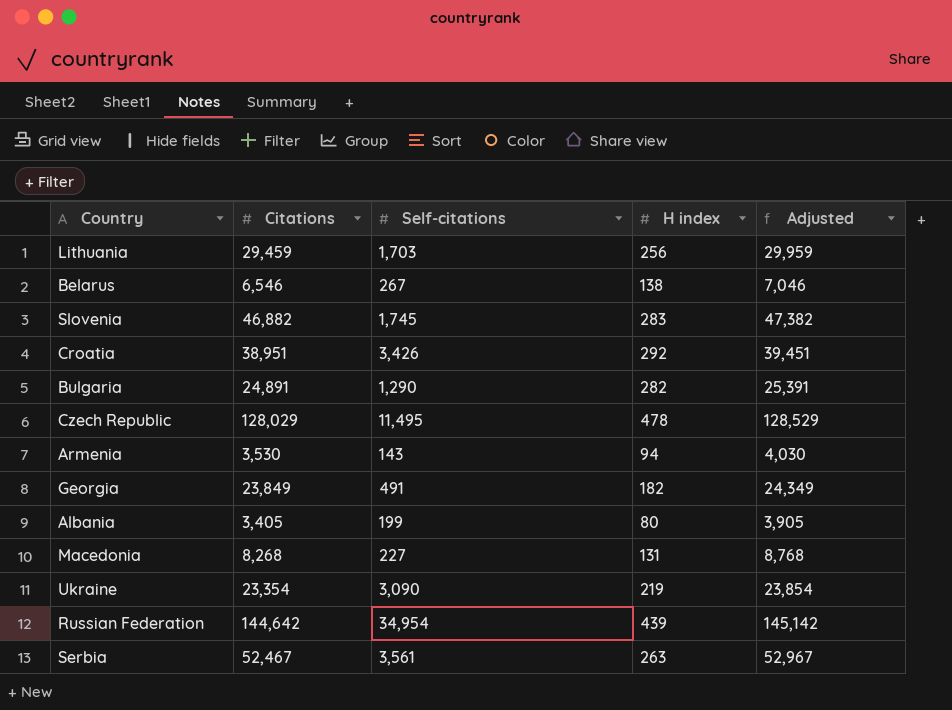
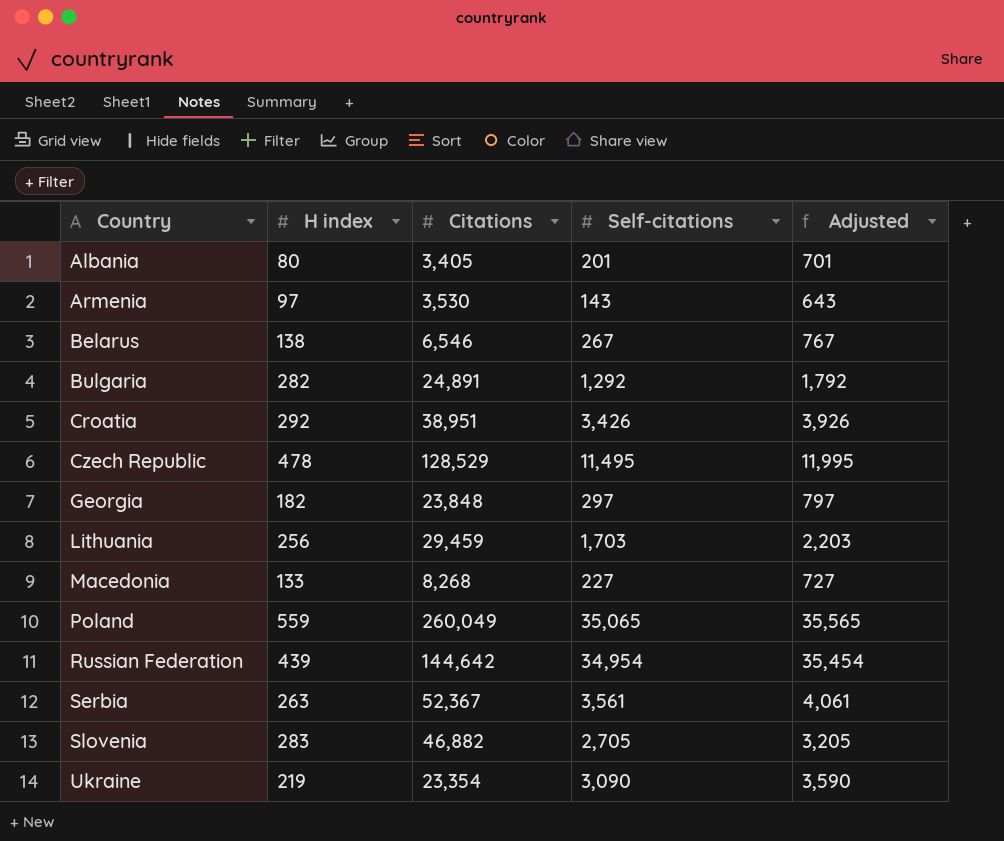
row order: none -> Country ascending
column H index | position: 4 -> 2
column Adjusted | formula: [Citations] + 500 -> [Self-citations] + 500
Albania | Self-citations: 199 -> 201
Armenia | H index: 94 -> 97
Bulgaria | Self-citations: 1,290 -> 1,292
Czech Republic | Citations: 128,029 -> 128,529
Georgia | Citations: 23,849 -> 23,848
Georgia | Self-citations: 491 -> 297
Macedonia | H index: 131 -> 133
row Poland: none -> 559 | 260,049 | 35,065 | 35,565
Serbia | Citations: 52,467 -> 52,367
Slovenia | Self-citations: 1,745 -> 2,705

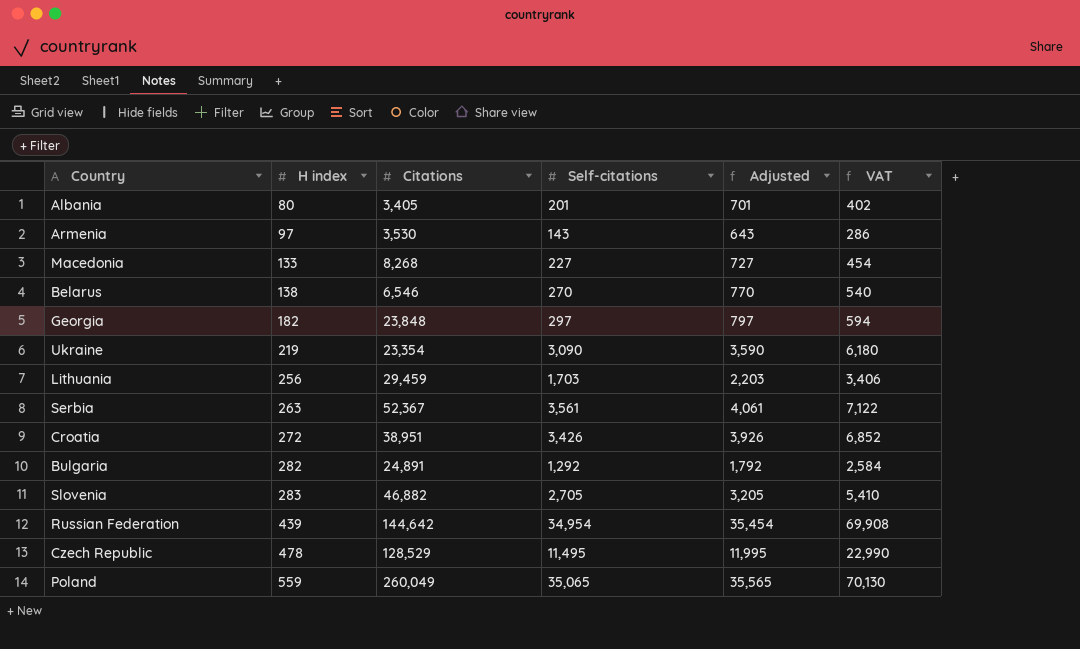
row order: Country ascending -> H index ascending
column VAT | formula: none -> [Self-citations] * 2
Belarus | Self-citations: 267 -> 270
Belarus | Adjusted: 767 -> 770
Croatia | H index: 292 -> 272

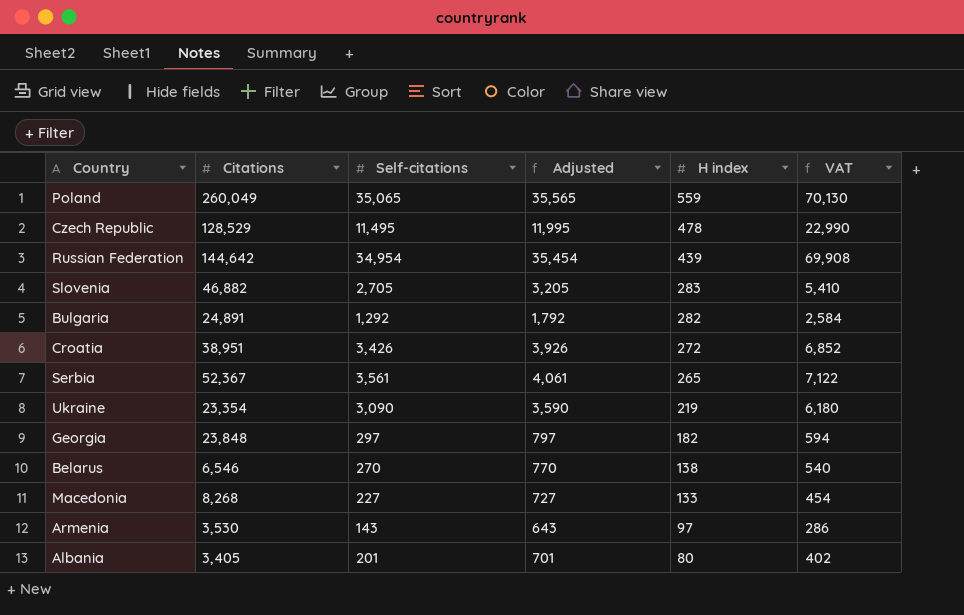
row order: H index ascending -> H index descending
column H index | position: 2 -> 5
row Lithuania: 256 | 29,459 | 1,703 | 2,203 | 3,406 -> none
Serbia | H index: 263 -> 265

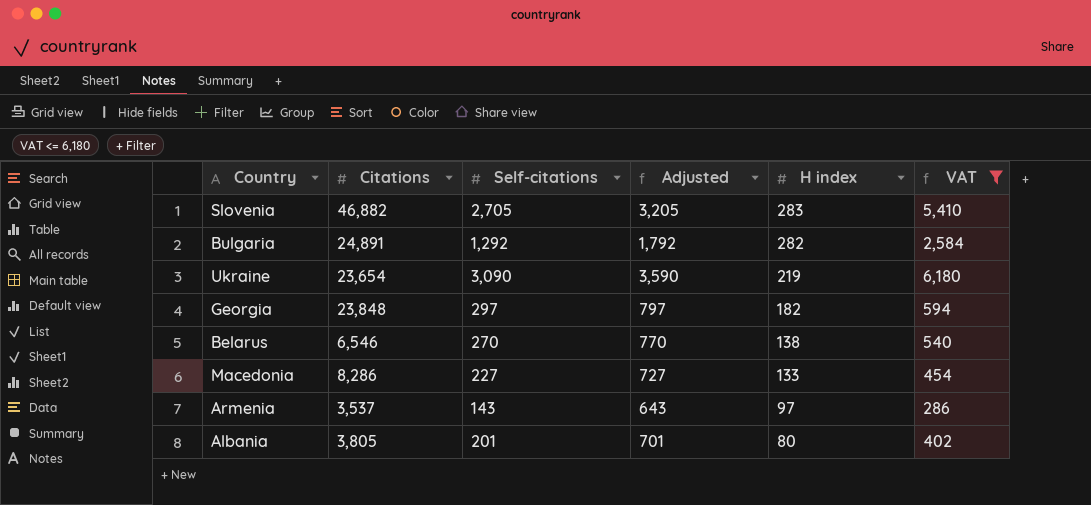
filter: none -> VAT <= 6,180
Ukraine | Citations: 23,354 -> 23,654
Macedonia | Citations: 8,268 -> 8,286
Armenia | Citations: 3,530 -> 3,537
Albania | Citations: 3,405 -> 3,805

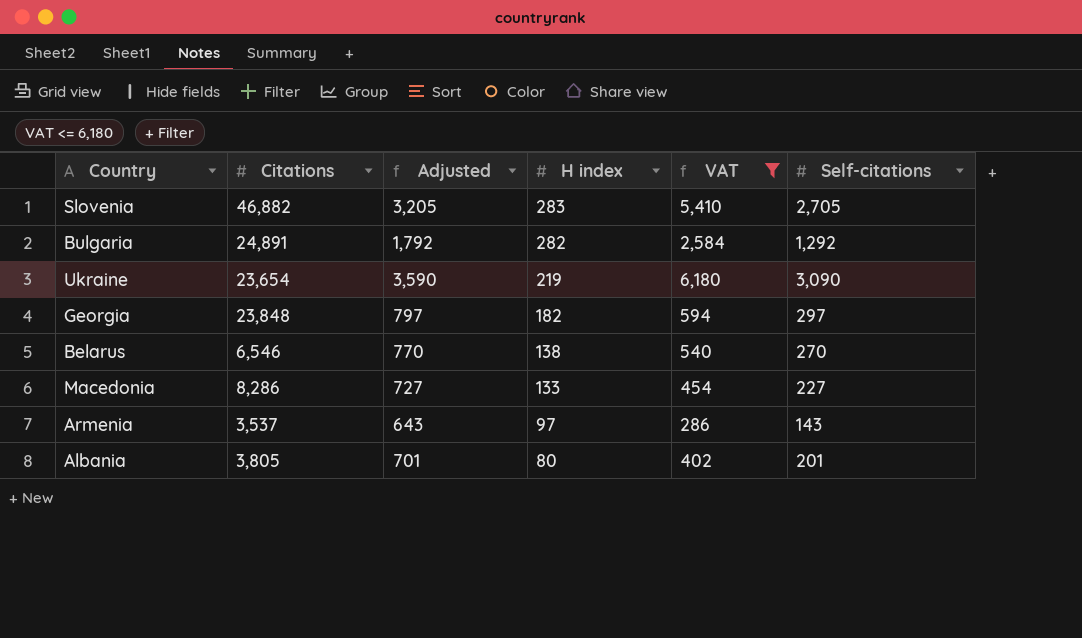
column Self-citations | position: 3 -> 6

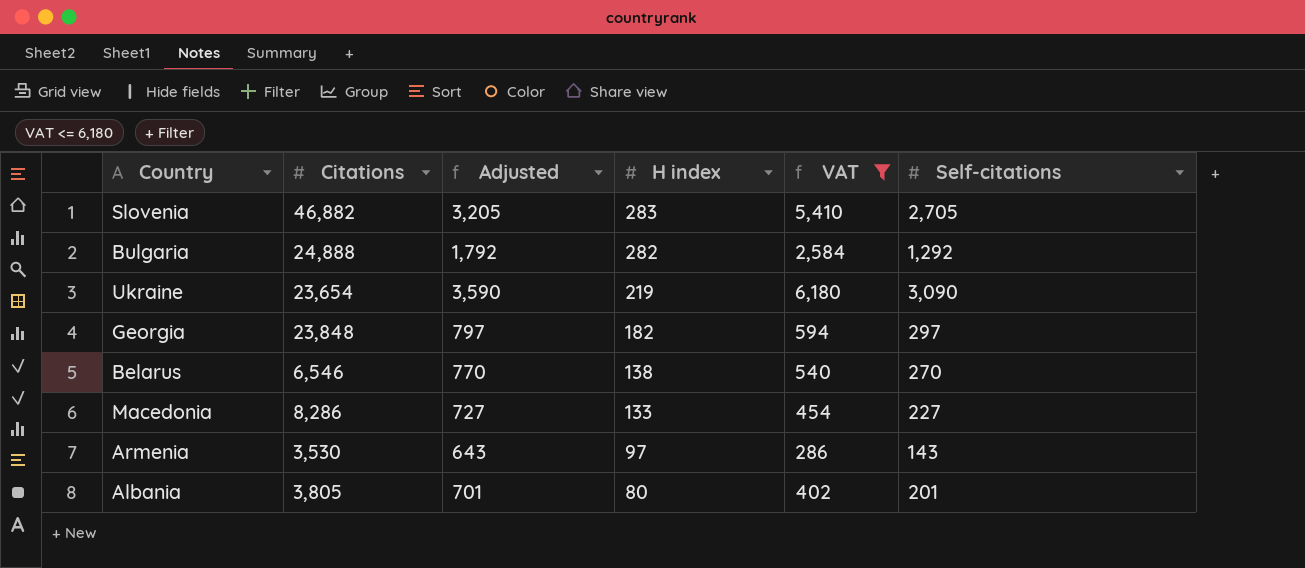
Bulgaria | Citations: 24,891 -> 24,888
Armenia | Citations: 3,537 -> 3,530

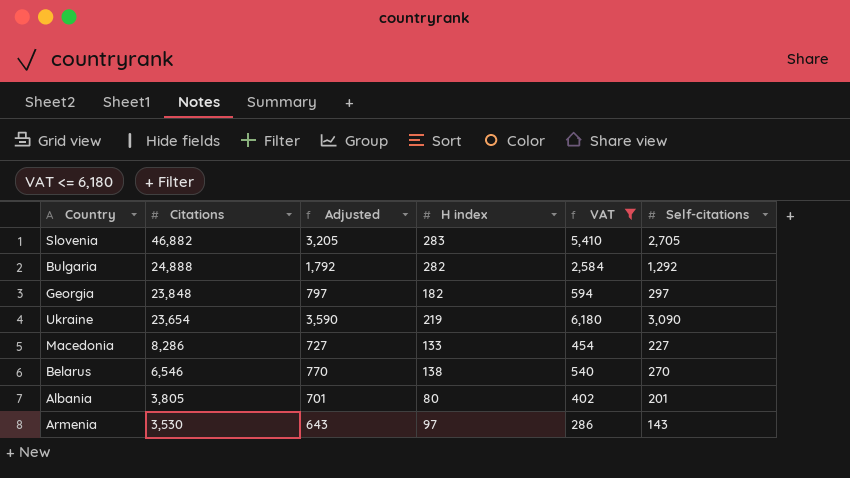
row order: H index descending -> Citations descending

